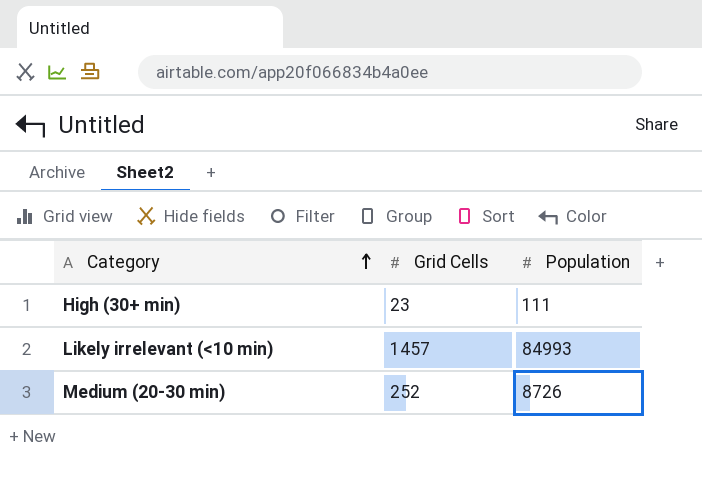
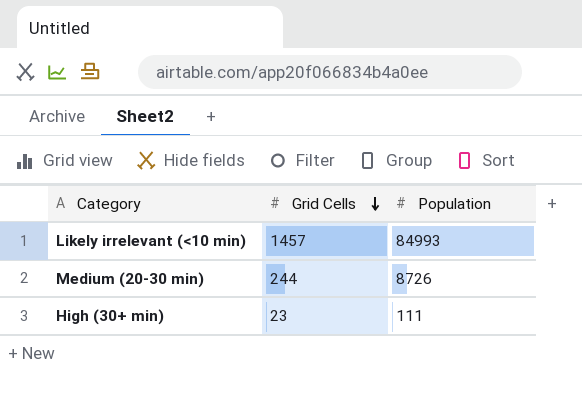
row order: Category ascending -> Grid Cells descending
Medium (20-30 min) | Grid Cells: 252 -> 244

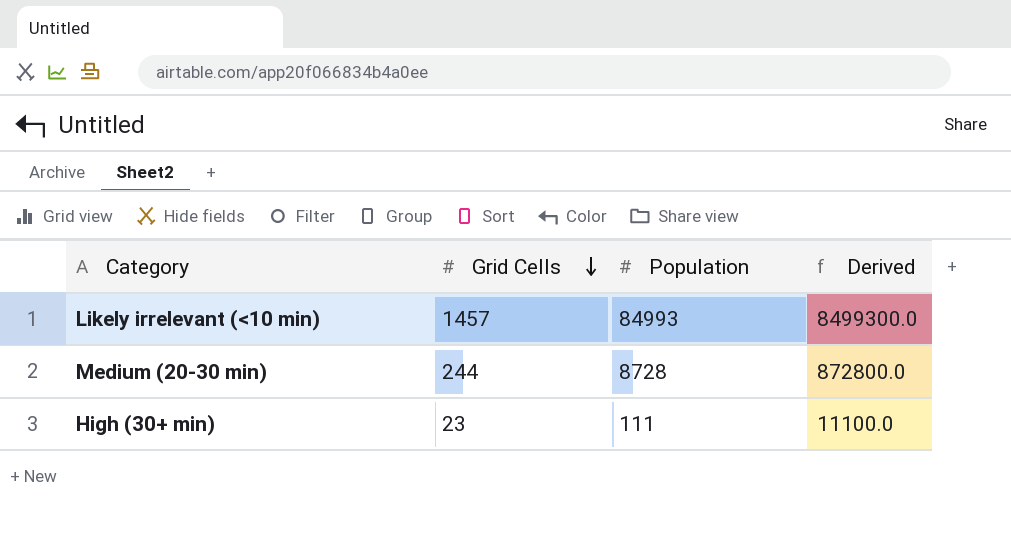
column Derived | formula: none -> [Population] * 100
Medium (20-30 min) | Population: 8726 -> 8728

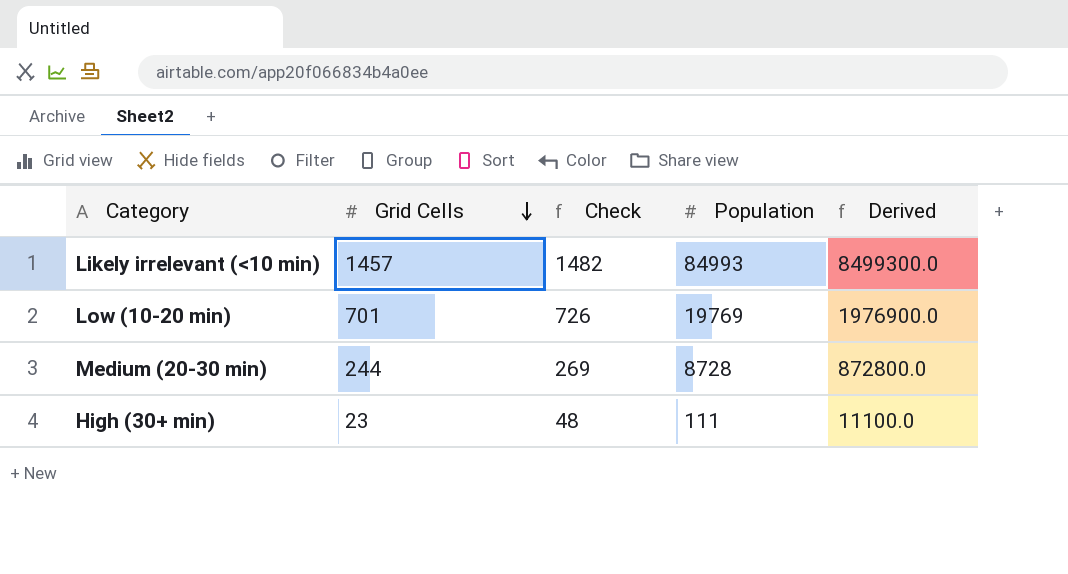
column Check | formula: none -> [Grid Cells] + 25
row Low (10-20 min): none -> 701 | 726 | 19769 | 1976900.0

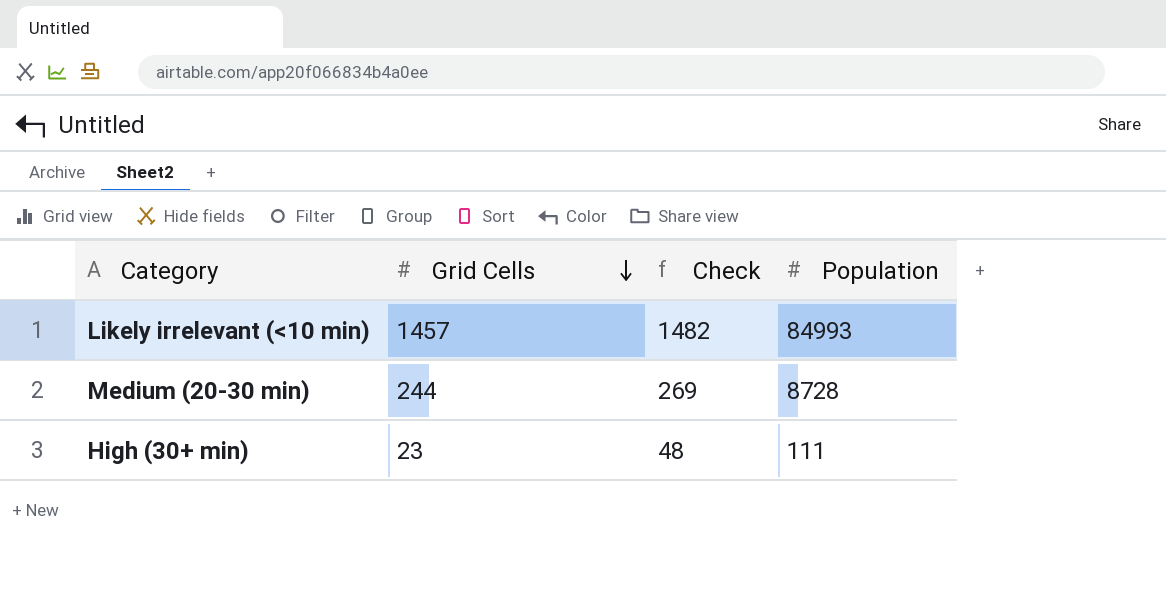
column Derived | formula: [Population] * 100 -> none
row Low (10-20 min): 701 | 726 | 19769 | 1976900.0 -> none

